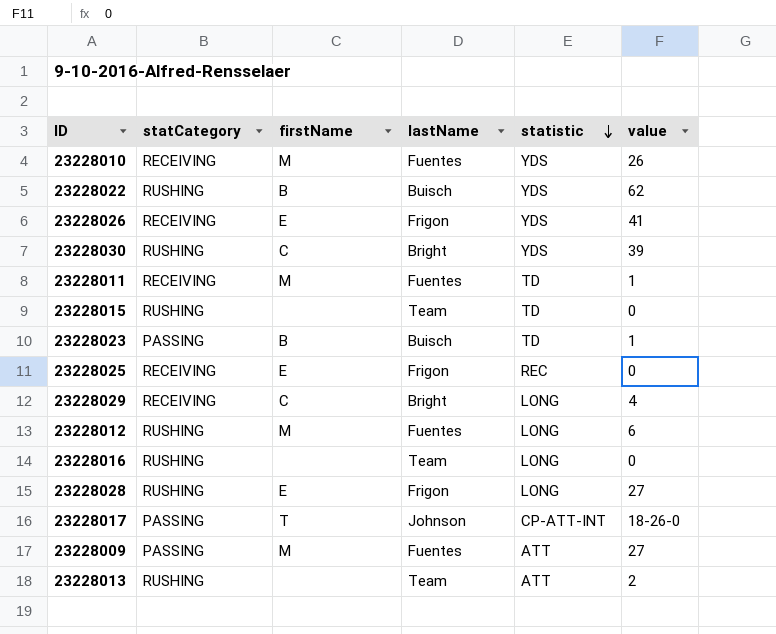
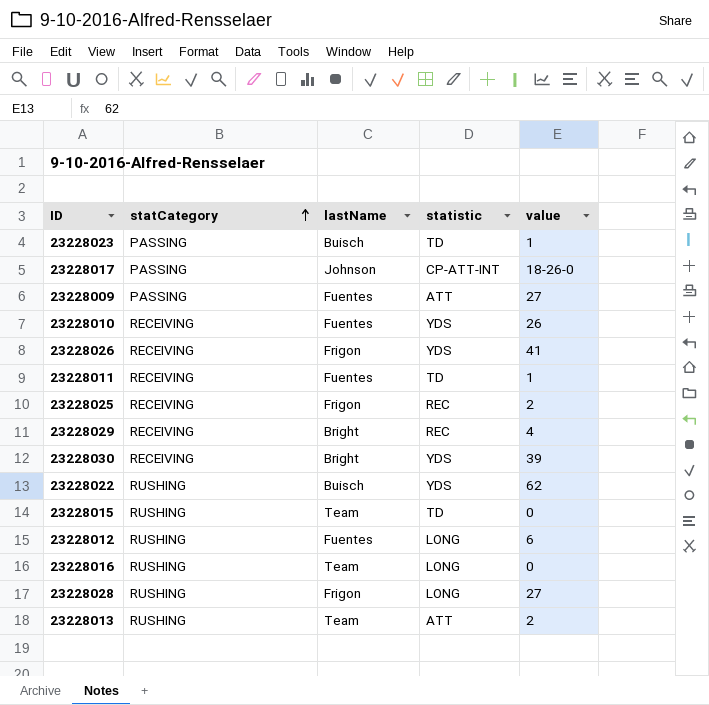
row order: statistic descending -> statCategory ascending
column firstName | position: 3 -> none
23228025 | value: 0 -> 2
23228029 | statistic: LONG -> REC
23228030 | statCategory: RUSHING -> RECEIVING

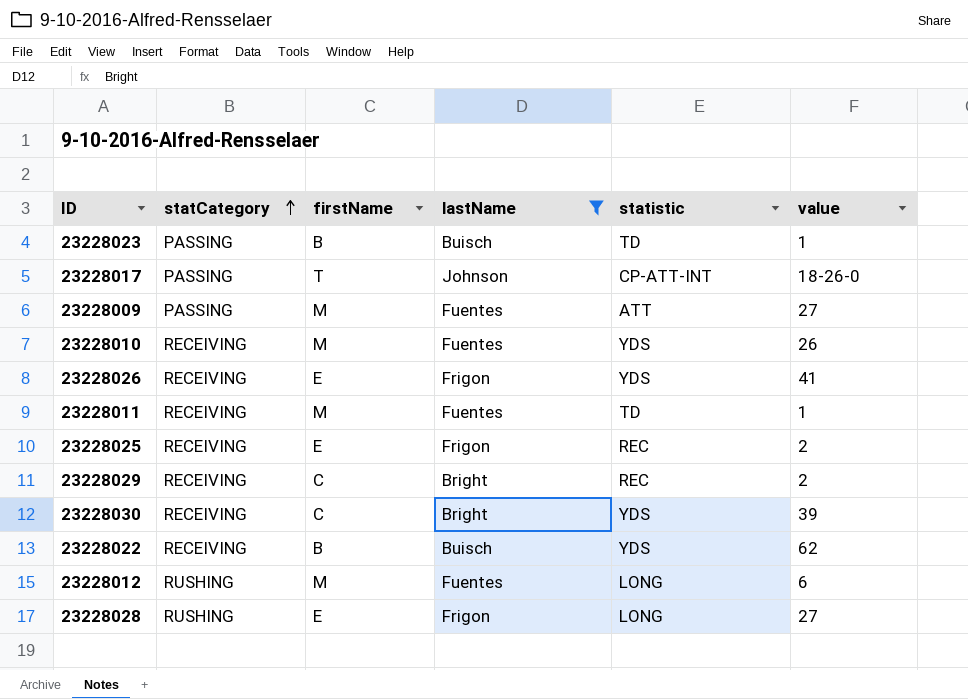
filter: none -> lastName != Team
column firstName | position: none -> 3
23228029 | value: 4 -> 2
23228022 | statCategory: RUSHING -> RECEIVING

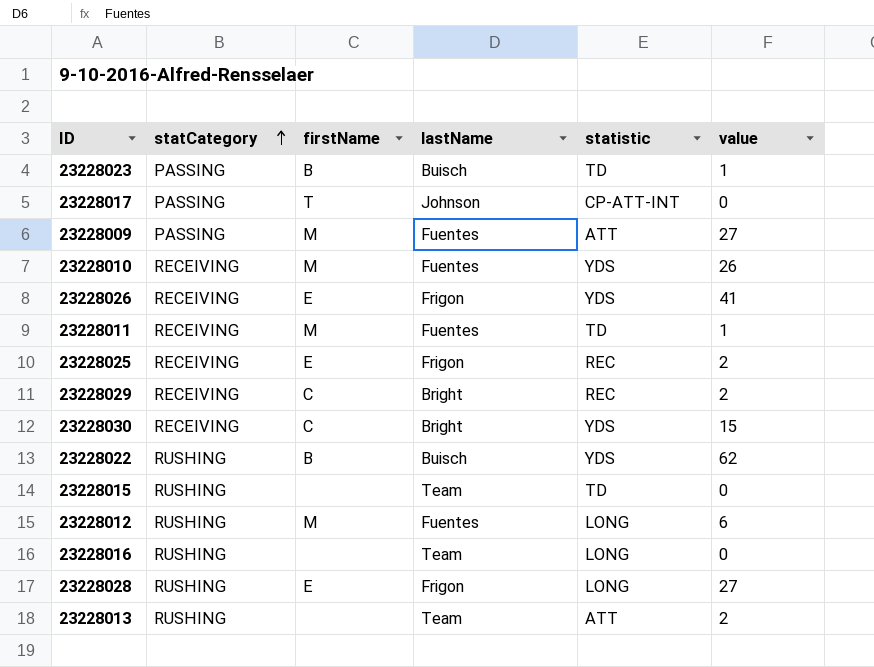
filter: lastName != Team -> none
23228017 | value: 18-26-0 -> 0
23228030 | value: 39 -> 15
23228022 | statCategory: RECEIVING -> RUSHING

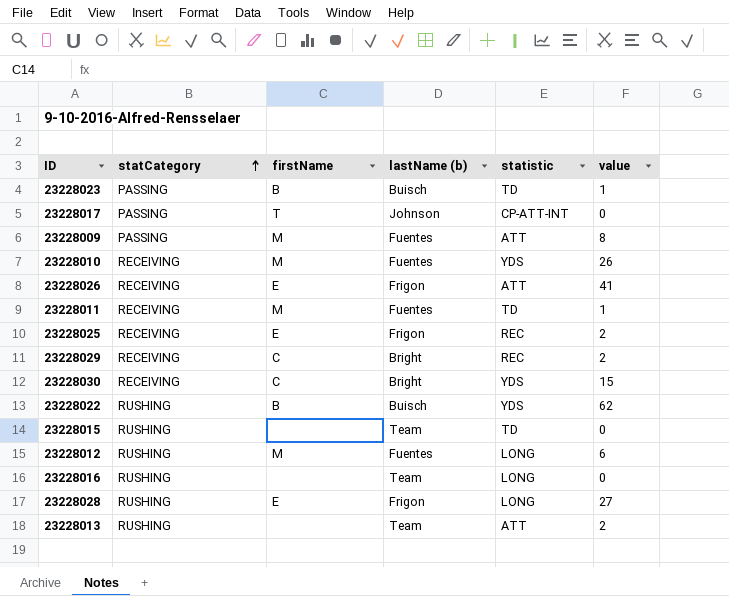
column name: lastName -> lastName (b)
23228009 | value: 27 -> 8
23228026 | statistic: YDS -> ATT

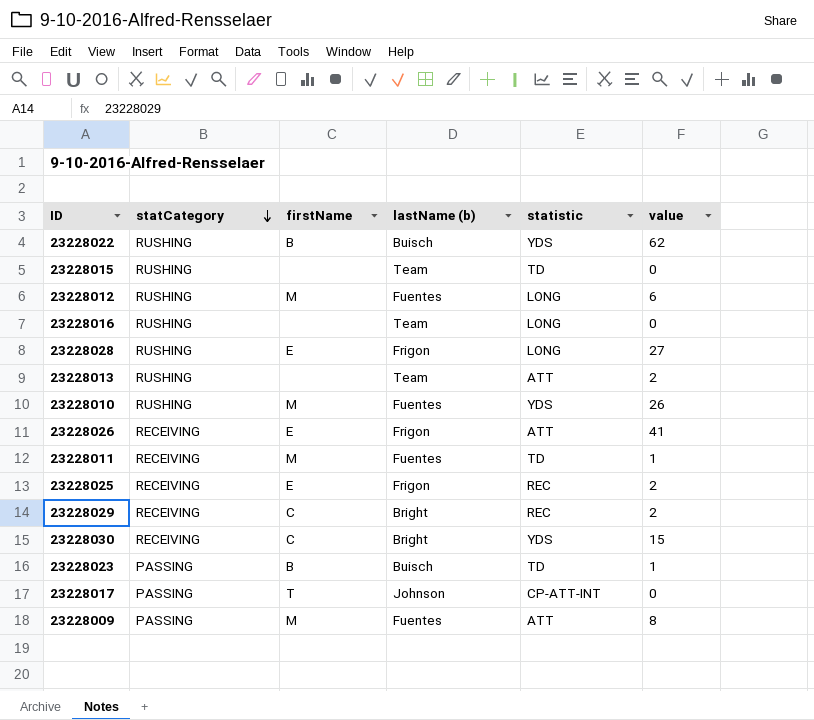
row order: statCategory ascending -> statCategory descending
23228010 | statCategory: RECEIVING -> RUSHING

